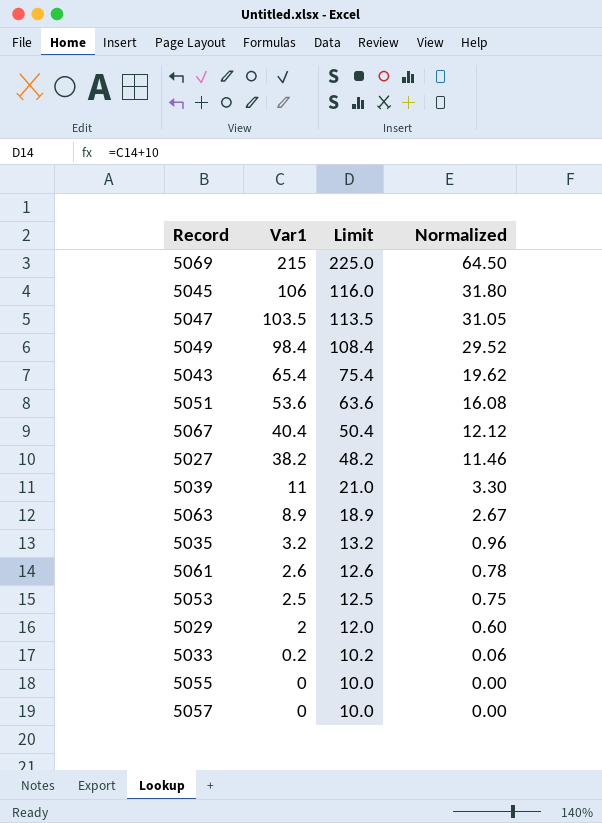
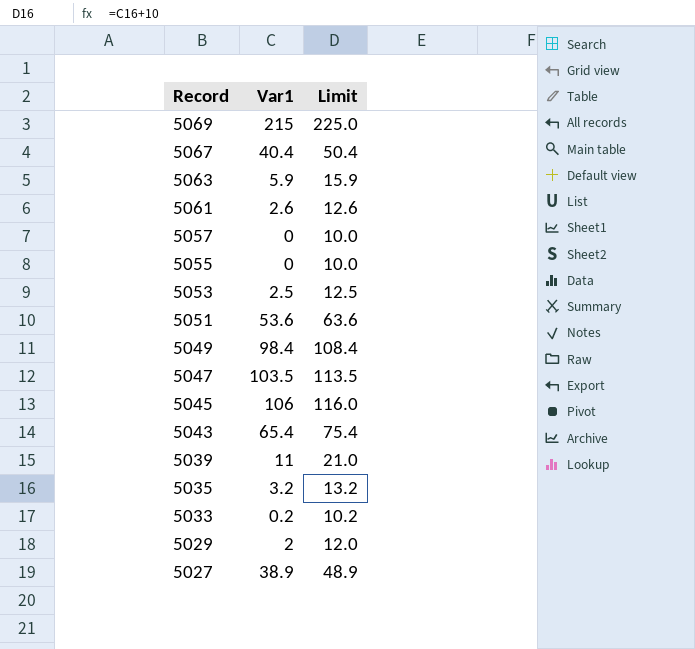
row order: Var1 descending -> Record descending
column Normalized | formula: [Var1] * 0.3 -> none
5063 | Var1: 8.9 -> 5.9
5063 | Limit: 18.9 -> 15.9
5027 | Var1: 38.2 -> 38.9
5027 | Limit: 48.2 -> 48.9

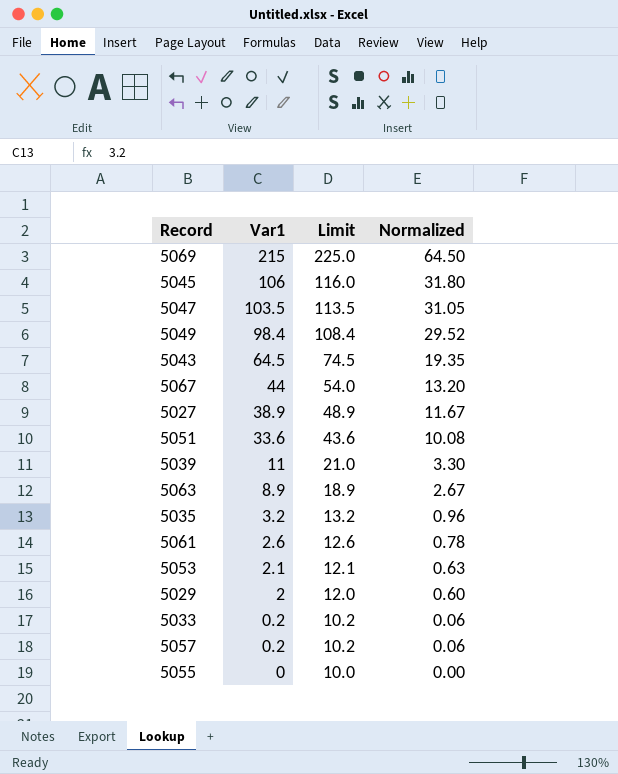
row order: Record descending -> Var1 descending
column Normalized | formula: none -> [Var1] * 0.3
5043 | Var1: 65.4 -> 64.5
5043 | Limit: 75.4 -> 74.5
5067 | Var1: 40.4 -> 44
5067 | Limit: 50.4 -> 54.0
5051 | Var1: 53.6 -> 33.6
5051 | Limit: 63.6 -> 43.6
5063 | Var1: 5.9 -> 8.9
5063 | Limit: 15.9 -> 18.9
5053 | Var1: 2.5 -> 2.1
5053 | Limit: 12.5 -> 12.1
5057 | Var1: 0 -> 0.2
5057 | Limit: 10.0 -> 10.2

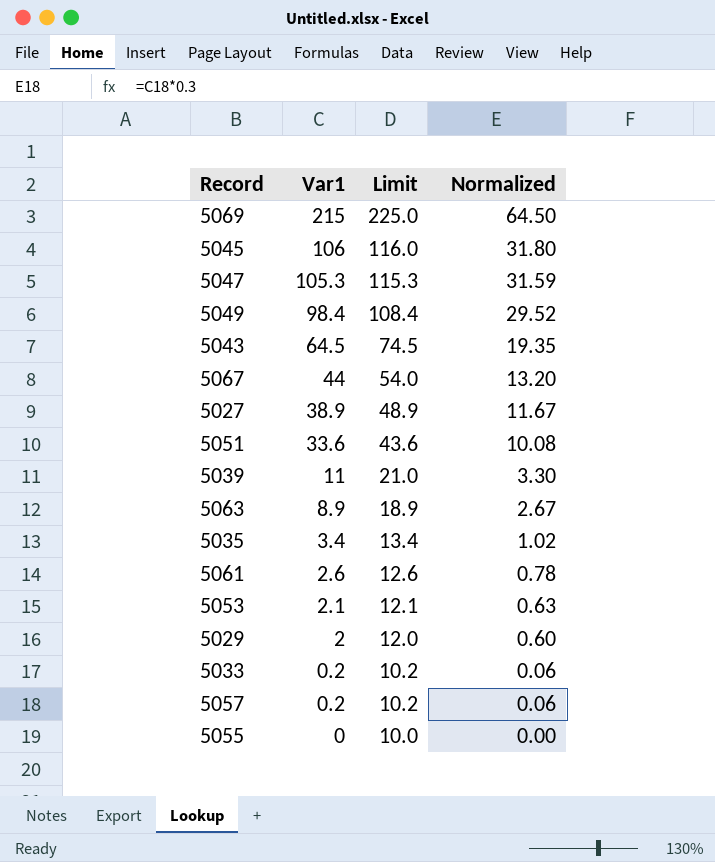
5047 | Var1: 103.5 -> 105.3
5047 | Limit: 113.5 -> 115.3
5047 | Normalized: 31.05 -> 31.59
5035 | Var1: 3.2 -> 3.4
5035 | Limit: 13.2 -> 13.4
5035 | Normalized: 0.96 -> 1.02

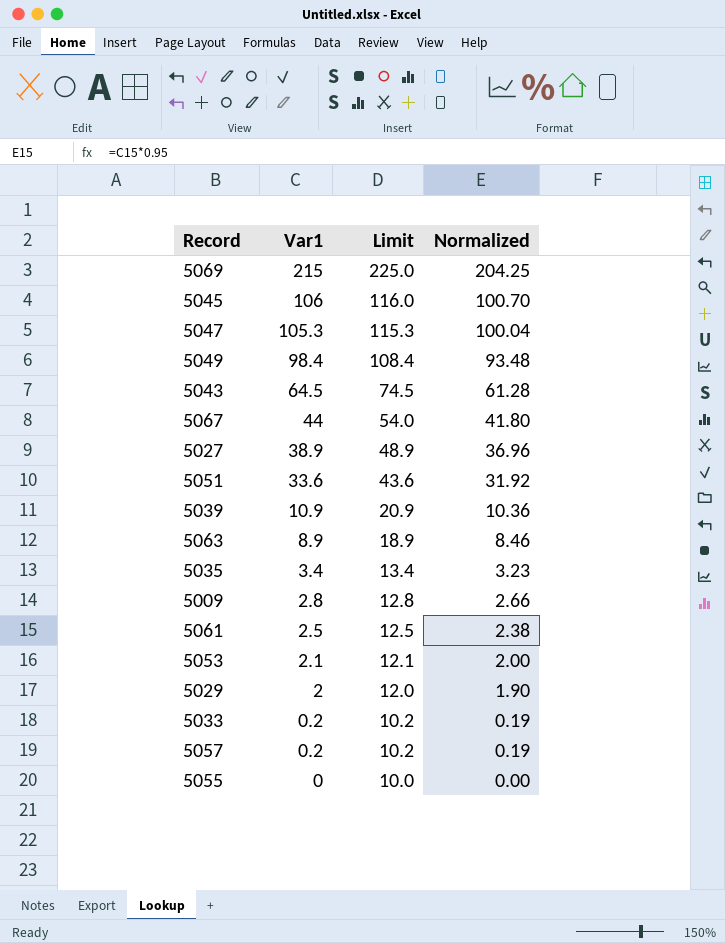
column Normalized | formula: [Var1] * 0.3 -> [Var1] * 0.95
5039 | Var1: 11 -> 10.9
5039 | Limit: 21.0 -> 20.9
row 5009: none -> 2.8 | 12.8 | 2.66
5061 | Var1: 2.6 -> 2.5
5061 | Limit: 12.6 -> 12.5

